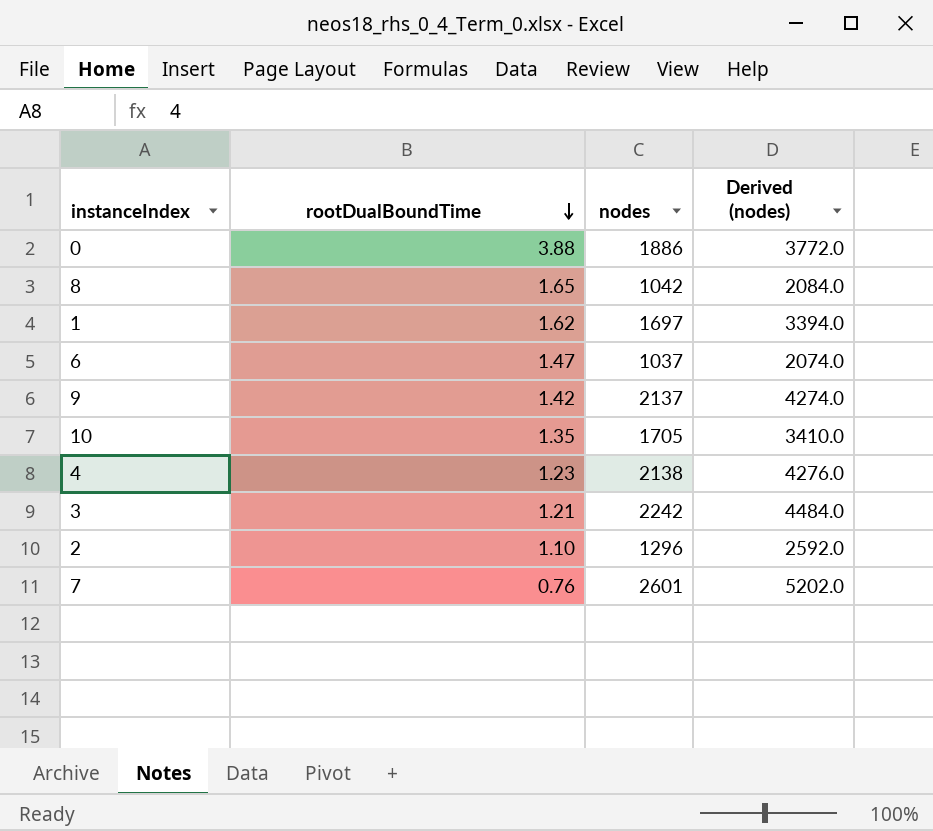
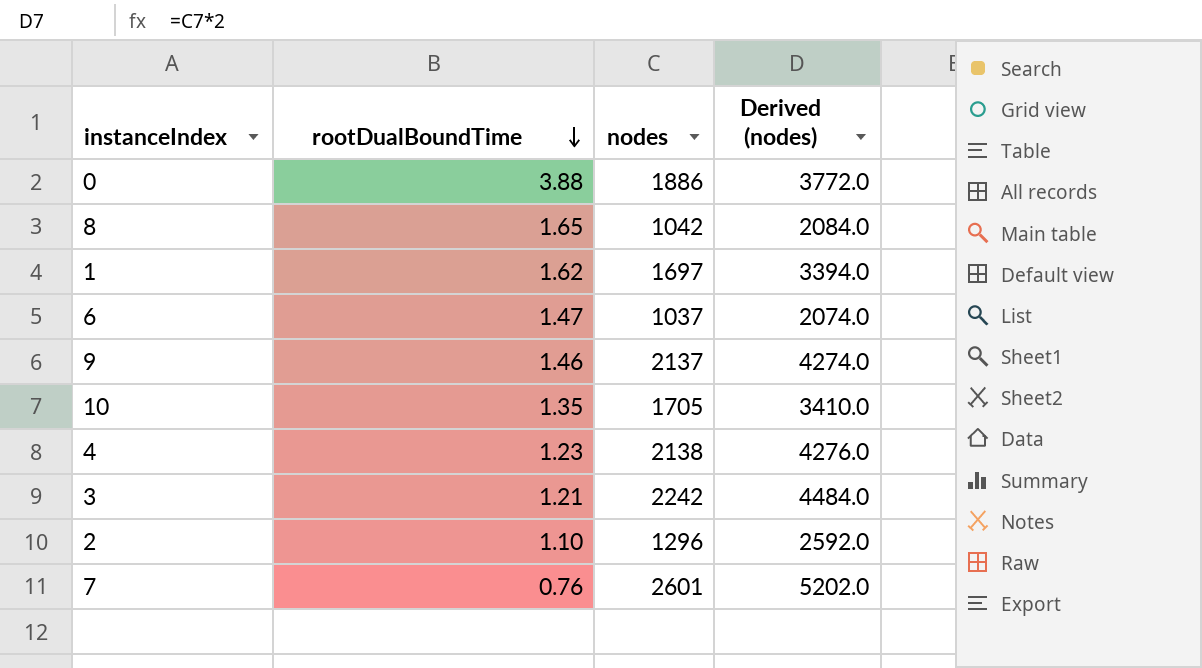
9 | rootDualBoundTime: 1.42 -> 1.46

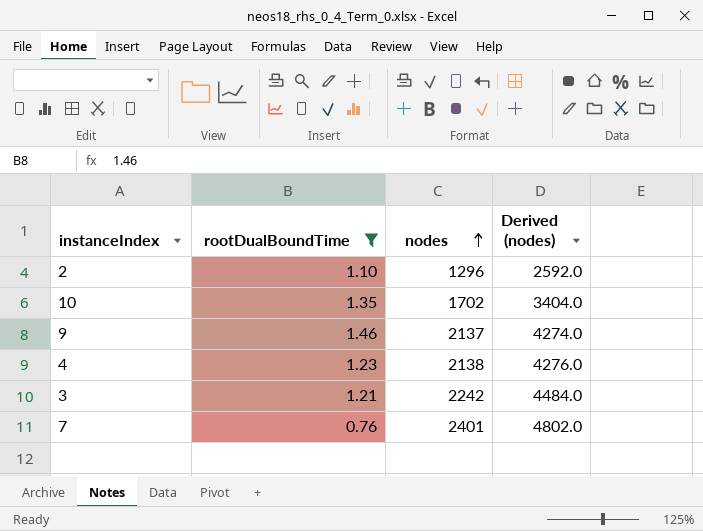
filter: none -> rootDualBoundTime <= 1.46
row order: rootDualBoundTime descending -> nodes ascending
10 | nodes: 1705 -> 1702
10 | Derived (nodes): 3410.0 -> 3404.0
7 | nodes: 2601 -> 2401
7 | Derived (nodes): 5202.0 -> 4802.0

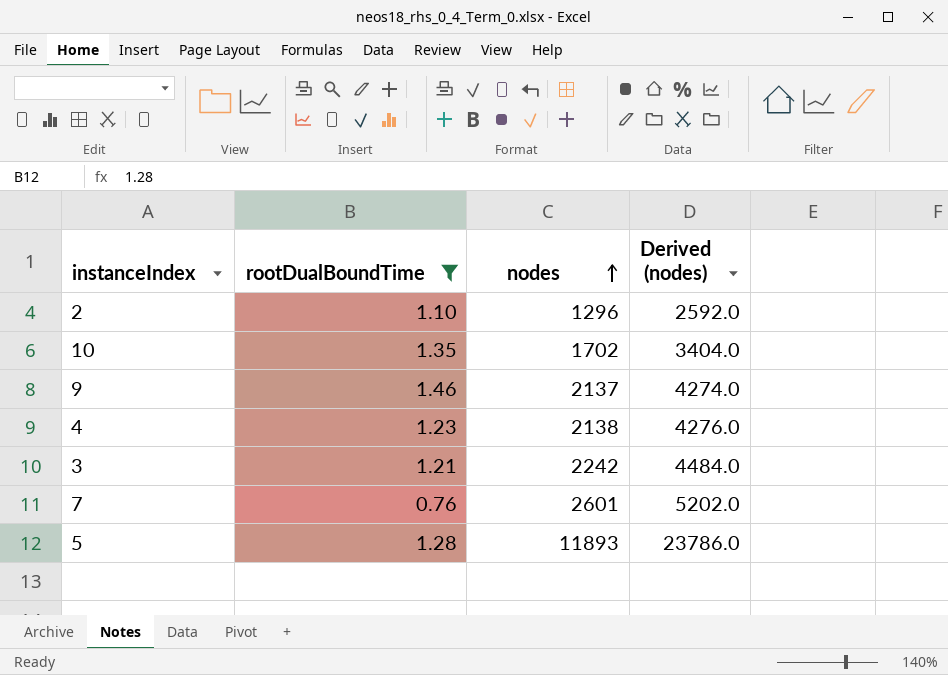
7 | nodes: 2401 -> 2601
7 | Derived (nodes): 4802.0 -> 5202.0
row 5: none -> 1.28 | 11893 | 23786.0

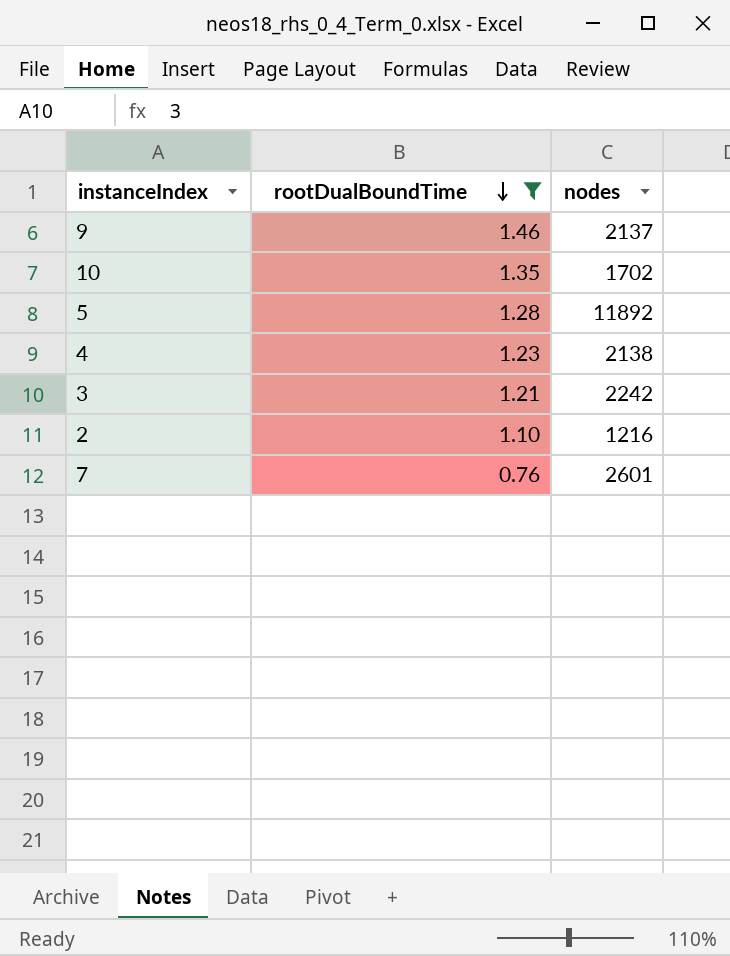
row order: nodes ascending -> rootDualBoundTime descending
column Derived (nodes) | formula: [nodes] * 2 -> none
5 | nodes: 11893 -> 11892
2 | nodes: 1296 -> 1216

